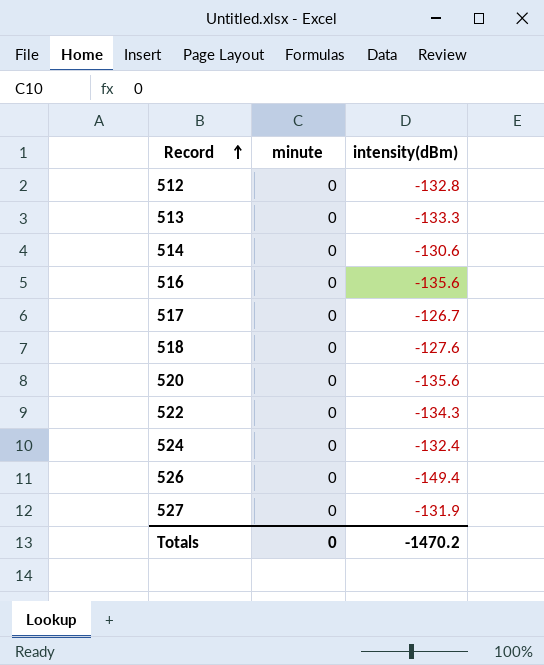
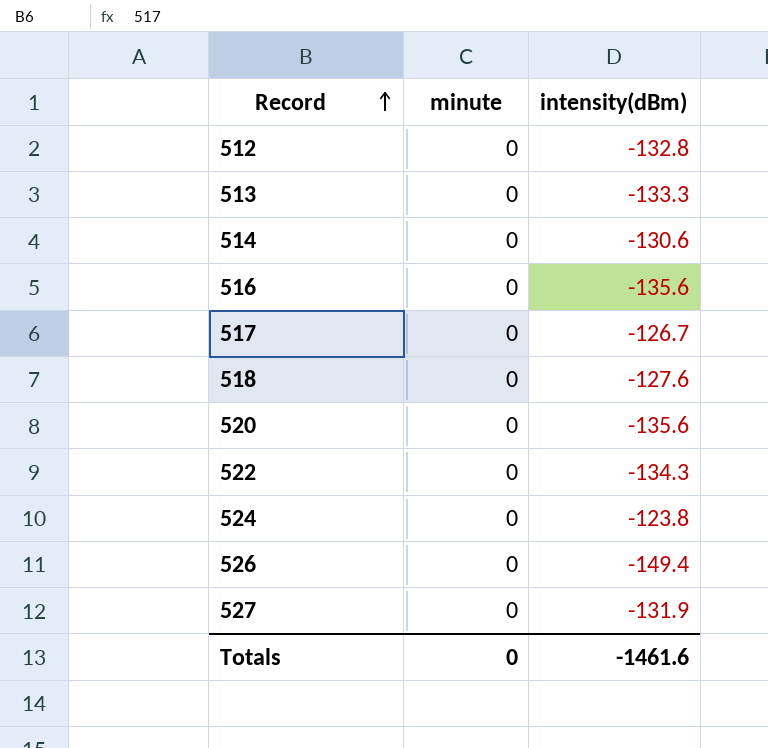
524 | intensity(dBm): -132.4 -> -123.8
Totals | intensity(dBm): -1470.2 -> -1461.6

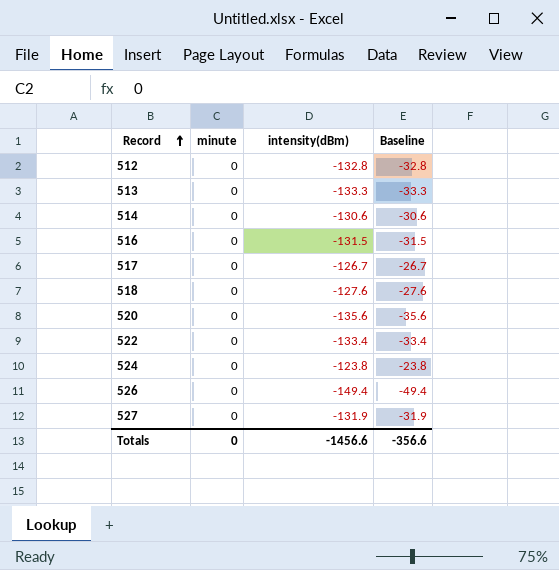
column Baseline | formula: none -> [intensity(dBm)] + 100
516 | intensity(dBm): -135.6 -> -131.5
522 | intensity(dBm): -134.3 -> -133.4
Totals | intensity(dBm): -1461.6 -> -1456.6

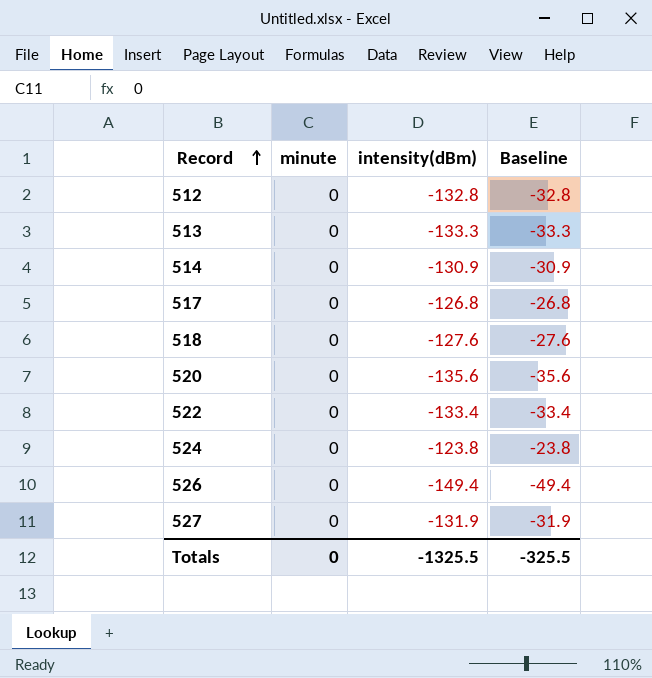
row 516: 0 | -131.5 | -31.5 -> none
514 | intensity(dBm): -130.6 -> -130.9
514 | Baseline: -30.6 -> -30.9
517 | intensity(dBm): -126.7 -> -126.8
517 | Baseline: -26.7 -> -26.8
Totals | intensity(dBm): -1456.6 -> -1325.5
Totals | Baseline: -356.6 -> -325.5

